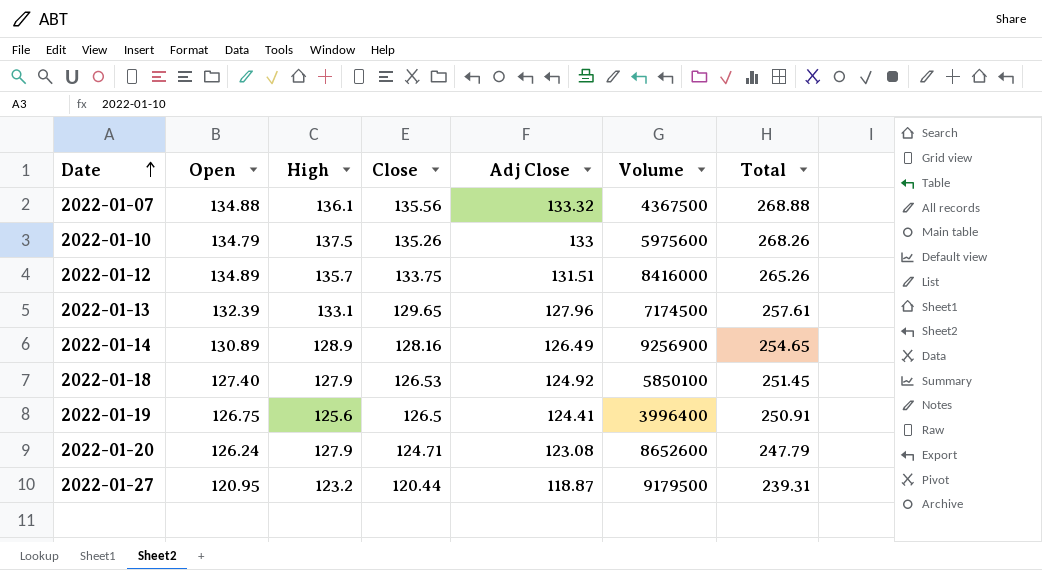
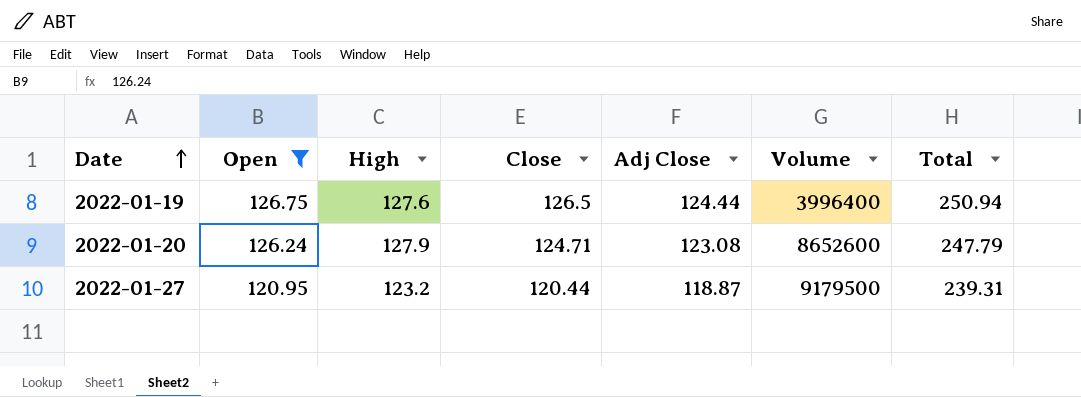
filter: none -> Open <= 126.75
2022-01-19 | High: 125.6 -> 127.6
2022-01-19 | Adj Close: 124.41 -> 124.44
2022-01-19 | Total: 250.91 -> 250.94

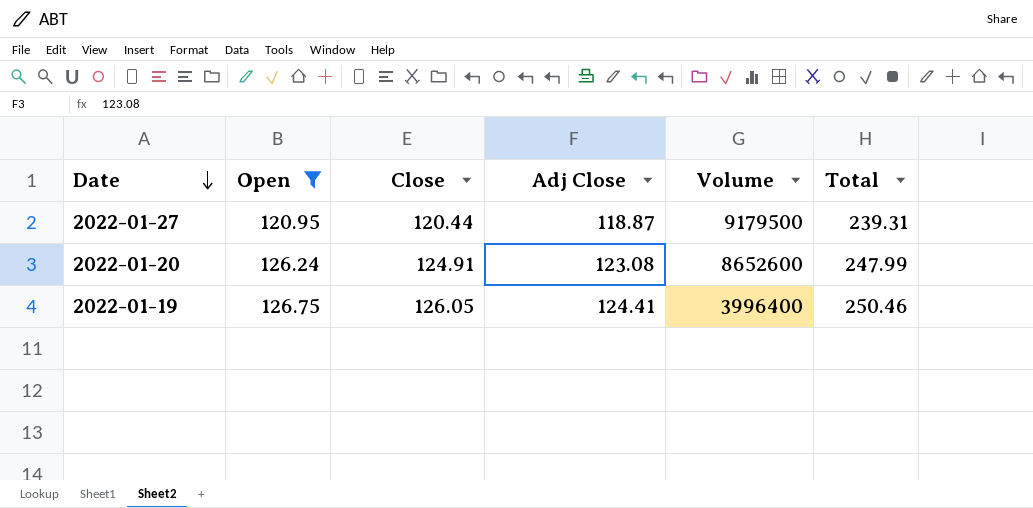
row order: Date ascending -> Date descending
column High | position: 3 -> none
2022-01-20 | Close: 124.71 -> 124.91
2022-01-20 | Total: 247.79 -> 247.99
2022-01-19 | Close: 126.5 -> 126.05
2022-01-19 | Adj Close: 124.44 -> 124.41
2022-01-19 | Total: 250.94 -> 250.46

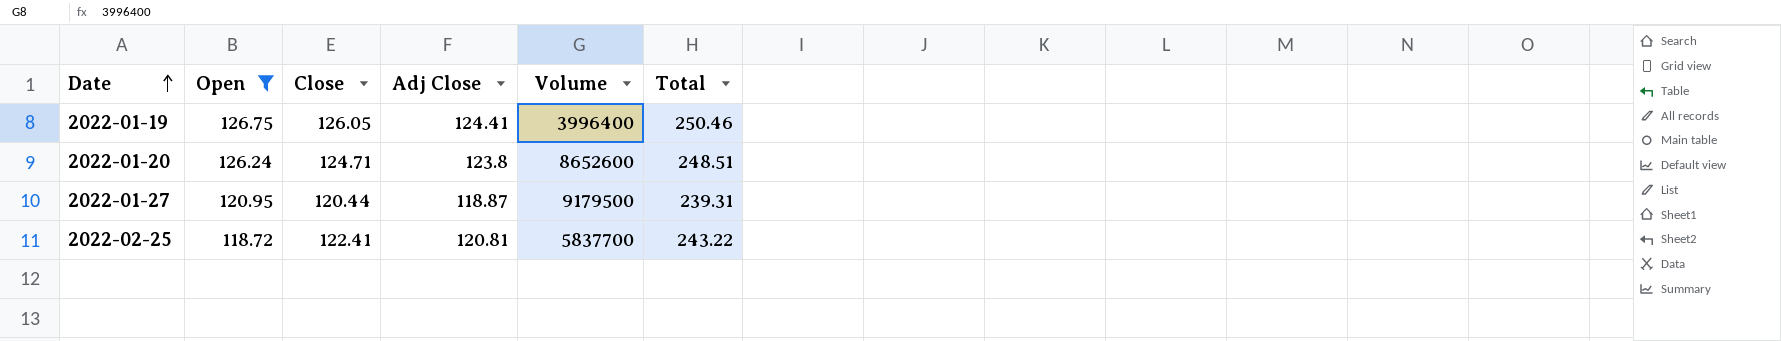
row order: Date descending -> Date ascending
2022-01-20 | Close: 124.91 -> 124.71
2022-01-20 | Adj Close: 123.08 -> 123.8
2022-01-20 | Total: 247.99 -> 248.51
row 2022-02-25: none -> 118.72 | 122.41 | 120.81 | 5837700 | 243.22

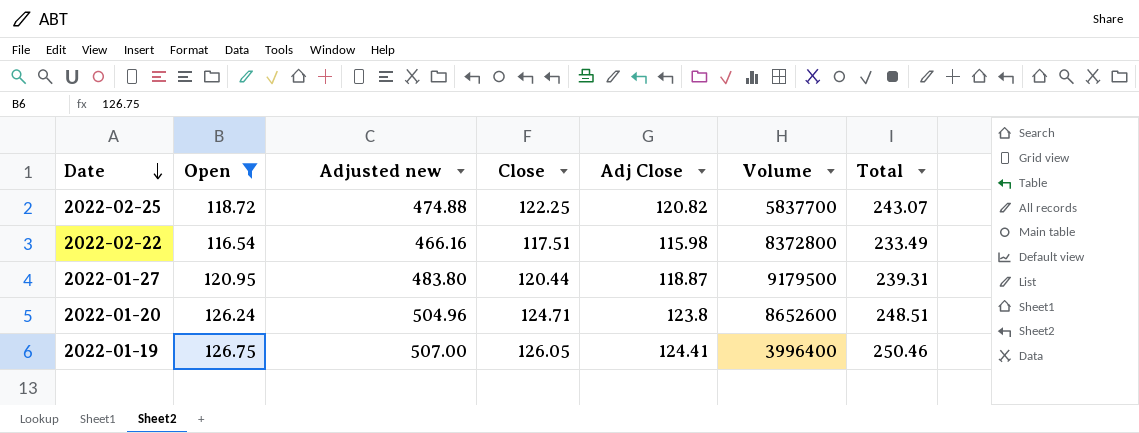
row order: Date ascending -> Date descending
column Adjusted new | formula: none -> [Open] * 4
2022-02-25 | Close: 122.41 -> 122.25
2022-02-25 | Adj Close: 120.81 -> 120.82
2022-02-25 | Total: 243.22 -> 243.07
row 2022-02-22: none -> 116.54 | 466.16 | 117.51 | 115.98 | 8372800 | 233.49

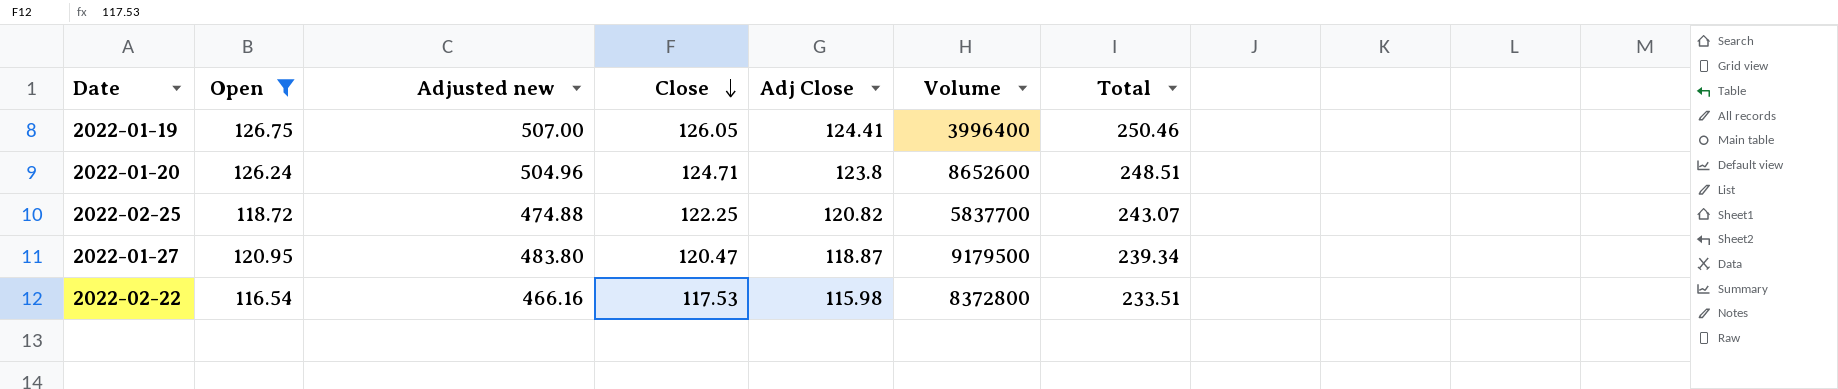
row order: Date descending -> Close descending
2022-01-27 | Close: 120.44 -> 120.47
2022-01-27 | Total: 239.31 -> 239.34
2022-02-22 | Close: 117.51 -> 117.53
2022-02-22 | Total: 233.49 -> 233.51

